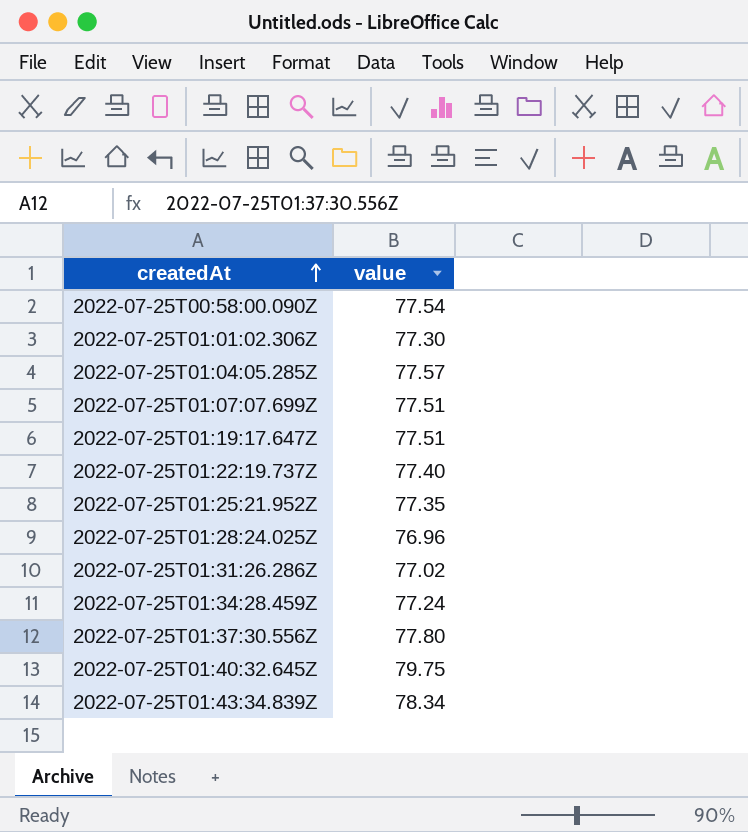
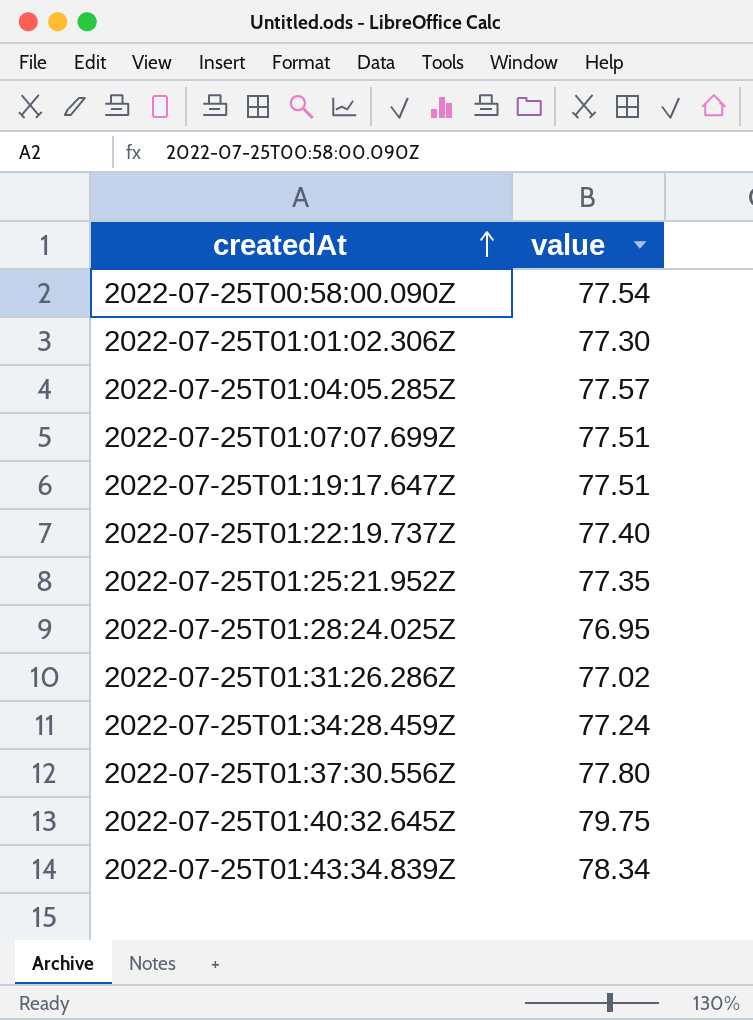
2022-07-25T01:28:24.025Z | value: 76.96 -> 76.95

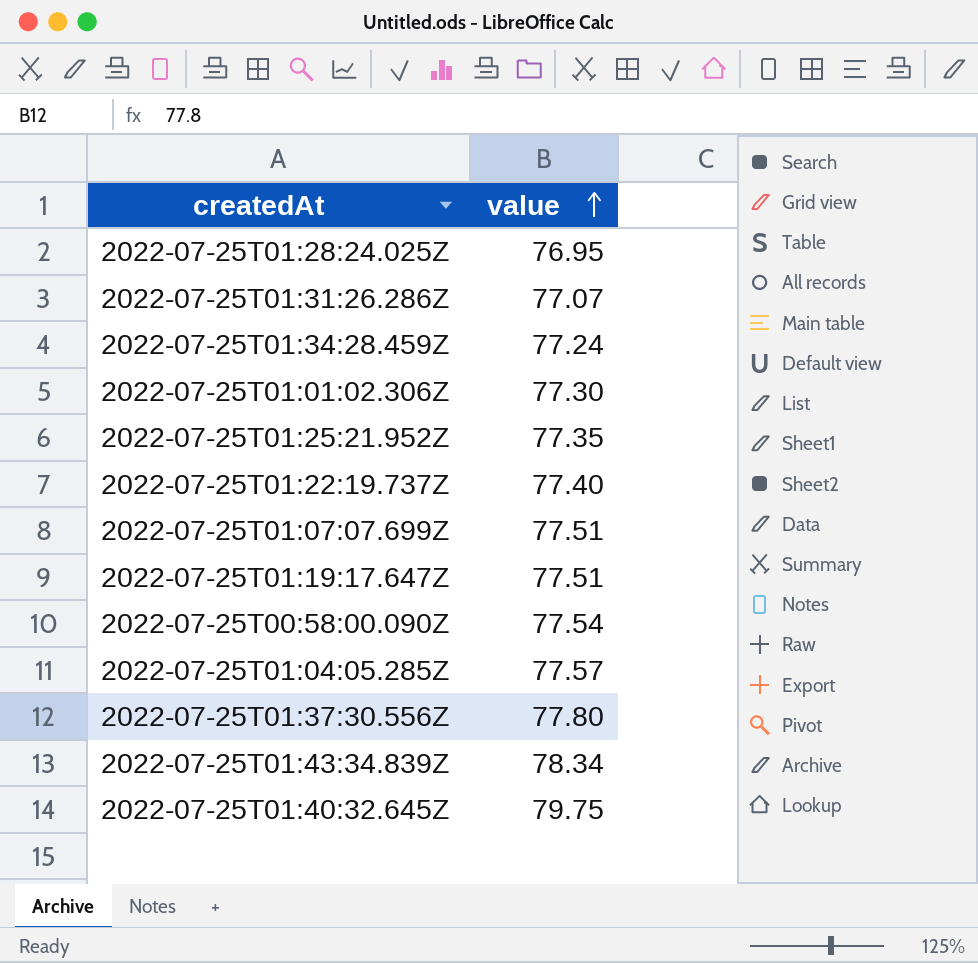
row order: createdAt ascending -> value ascending
2022-07-25T01:31:26.286Z | value: 77.02 -> 77.07

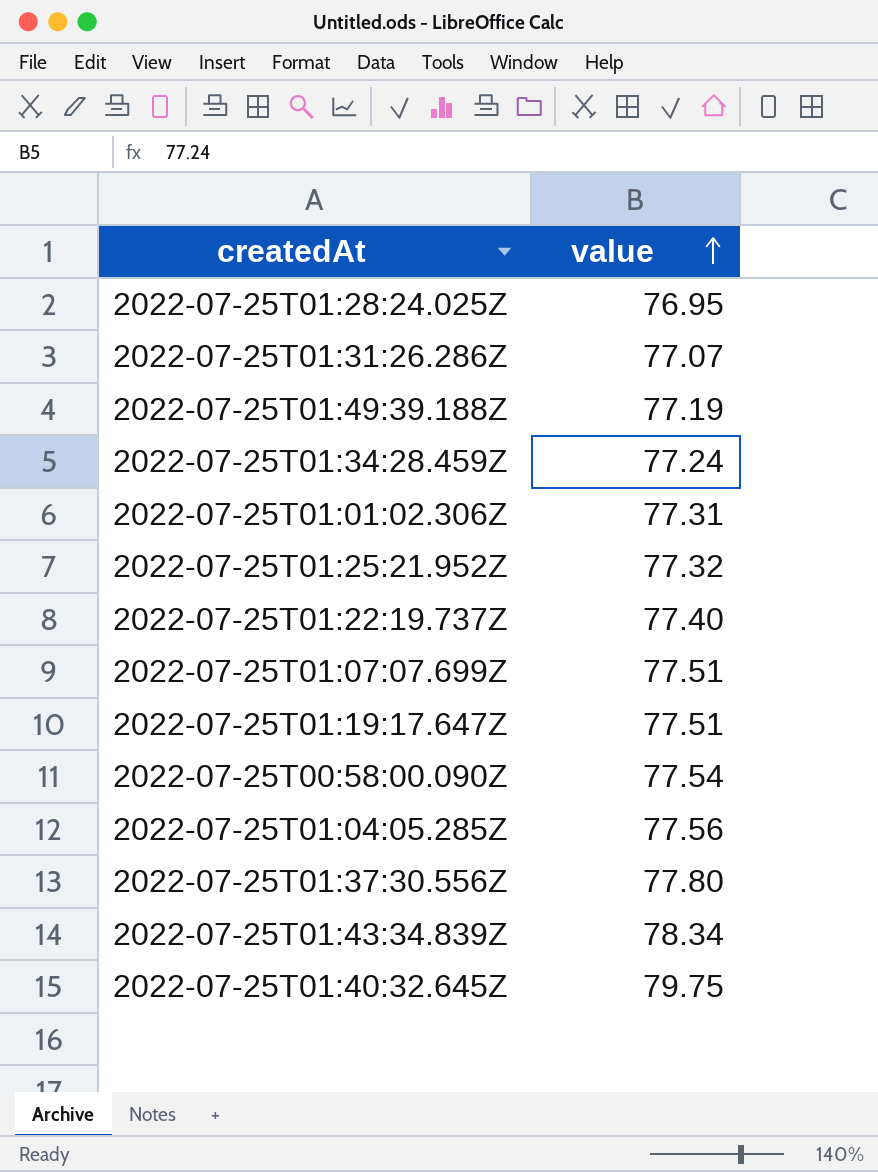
row 2022-07-25T01:49:39.188Z: none -> 77.19
2022-07-25T01:01:02.306Z | value: 77.30 -> 77.31
2022-07-25T01:25:21.952Z | value: 77.35 -> 77.32
2022-07-25T01:04:05.285Z | value: 77.57 -> 77.56

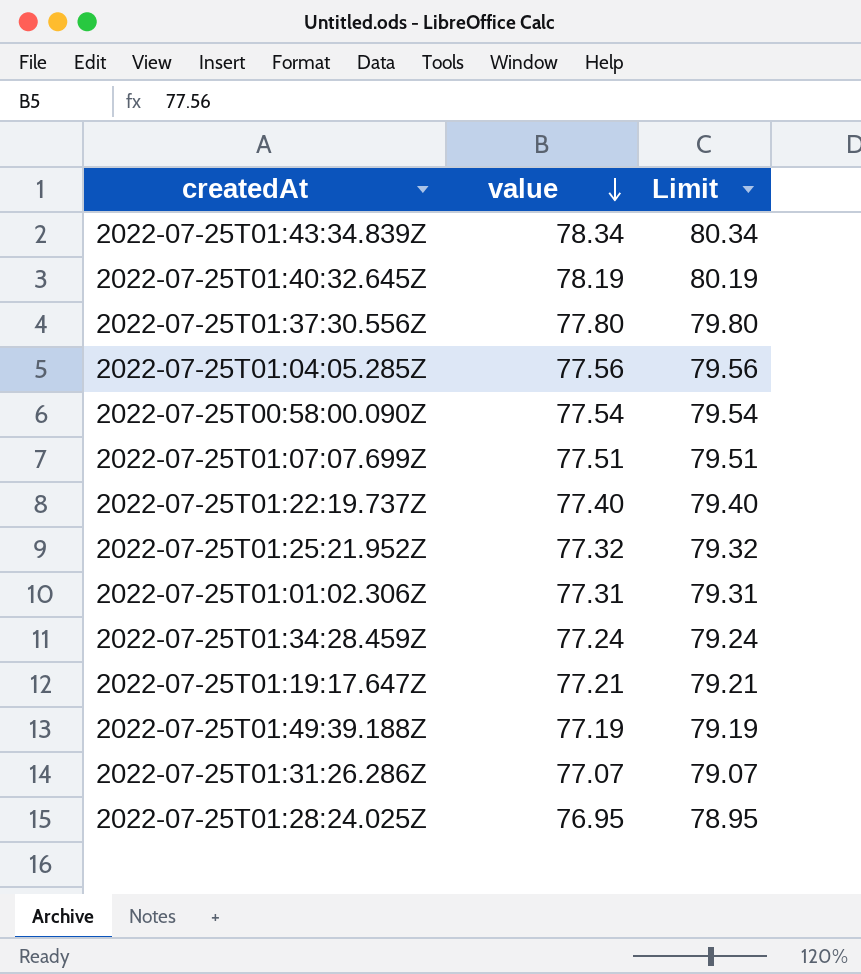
row order: value ascending -> value descending
column Limit | formula: none -> [value] + 2
2022-07-25T01:40:32.645Z | value: 79.75 -> 78.19
2022-07-25T01:19:17.647Z | value: 77.51 -> 77.21

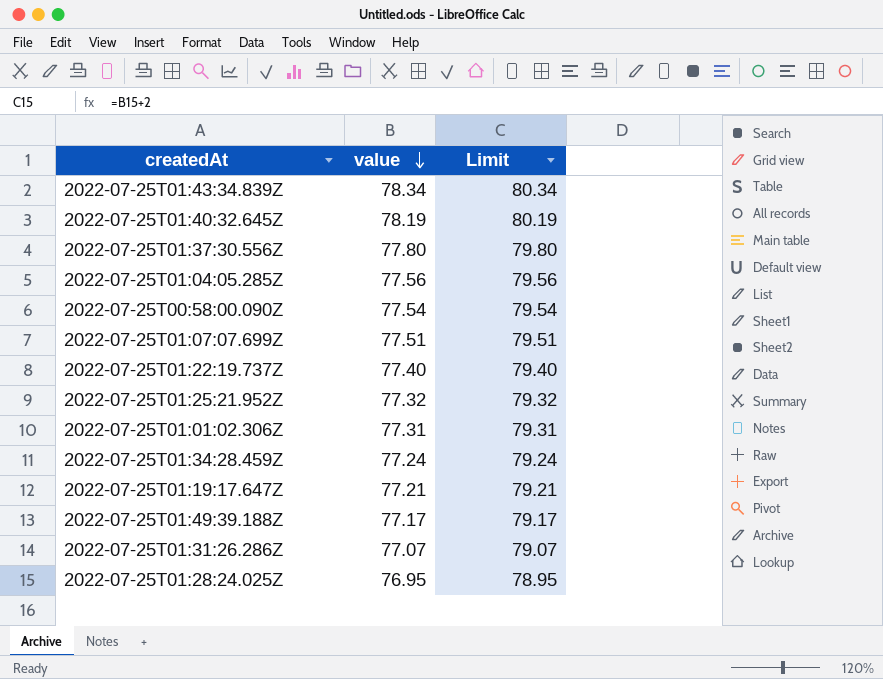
2022-07-25T01:49:39.188Z | value: 77.19 -> 77.17
2022-07-25T01:49:39.188Z | Limit: 79.19 -> 79.17

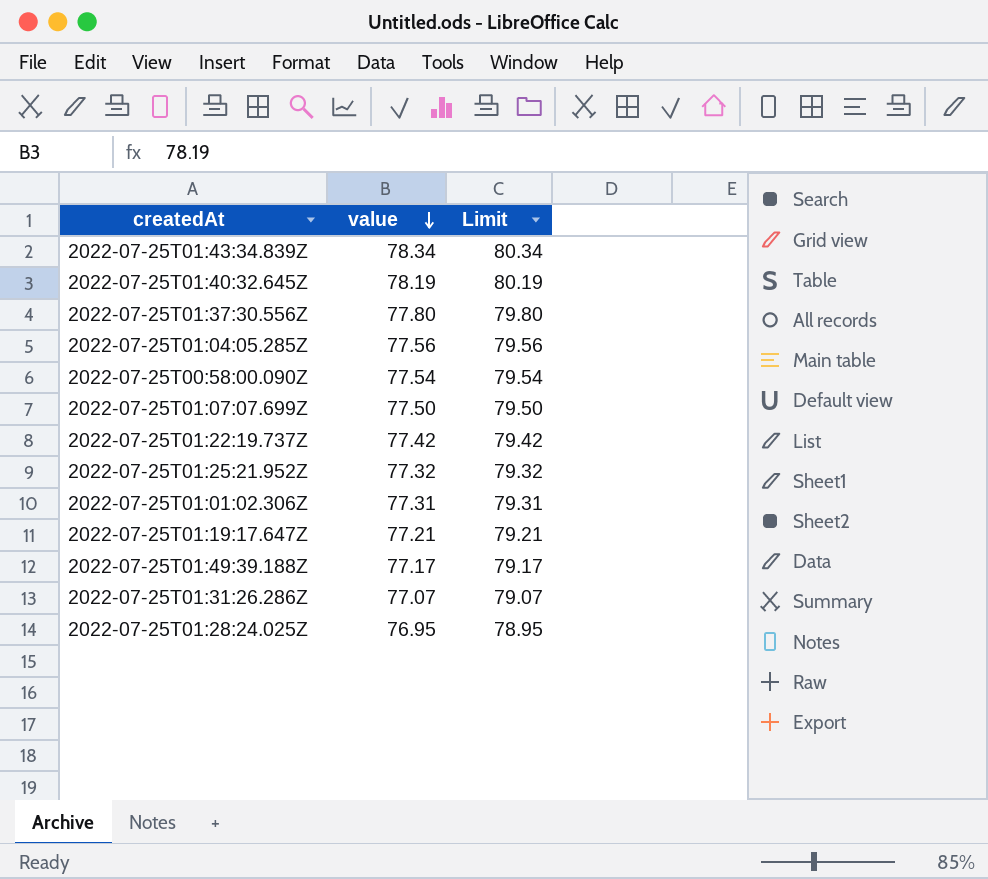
row 2022-07-25T01:34:28.459Z: 77.24 | 79.24 -> none
2022-07-25T01:07:07.699Z | value: 77.51 -> 77.50
2022-07-25T01:07:07.699Z | Limit: 79.51 -> 79.50
2022-07-25T01:22:19.737Z | value: 77.40 -> 77.42
2022-07-25T01:22:19.737Z | Limit: 79.40 -> 79.42

